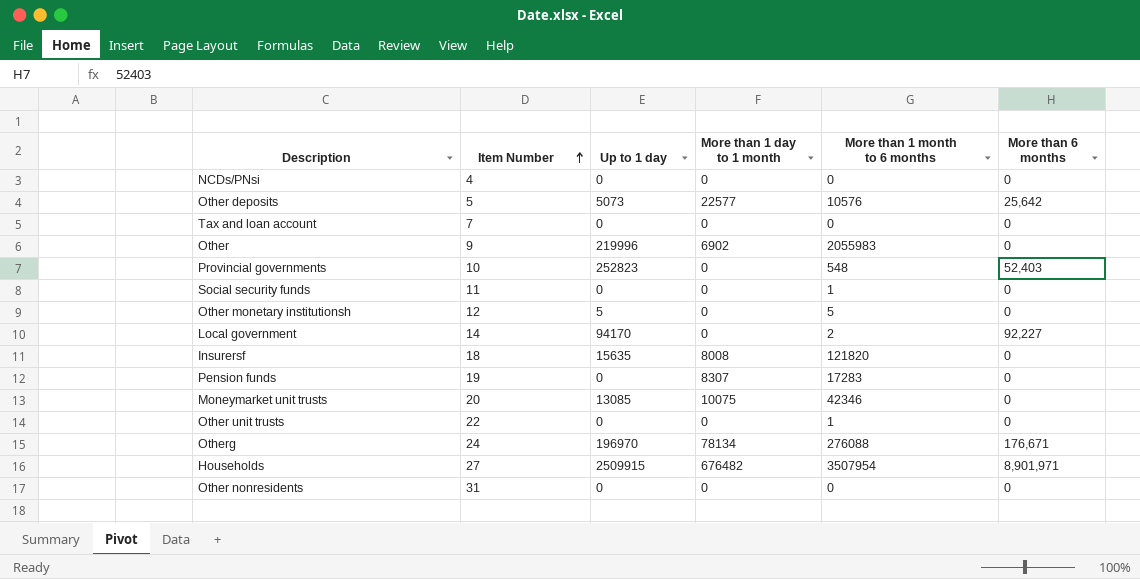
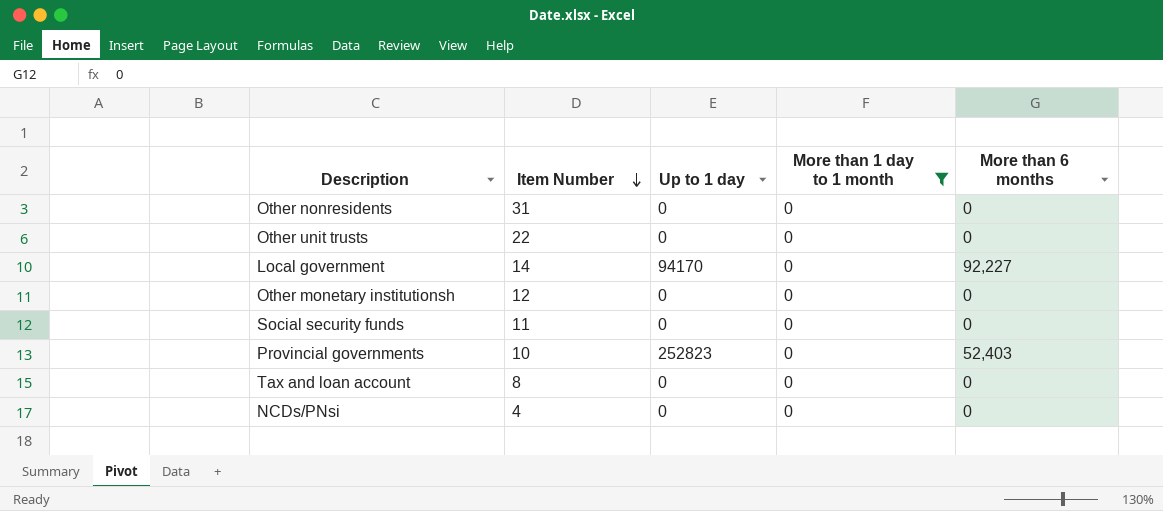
filter: none -> More than 1 day to 1 month = 0
row order: Item Number ascending -> Item Number descending
column More than 1 month to 6 months | position: 5 -> none
Other monetary institutionsh | Up to 1 day: 5 -> 0
Tax and loan account | Item Number: 7 -> 8

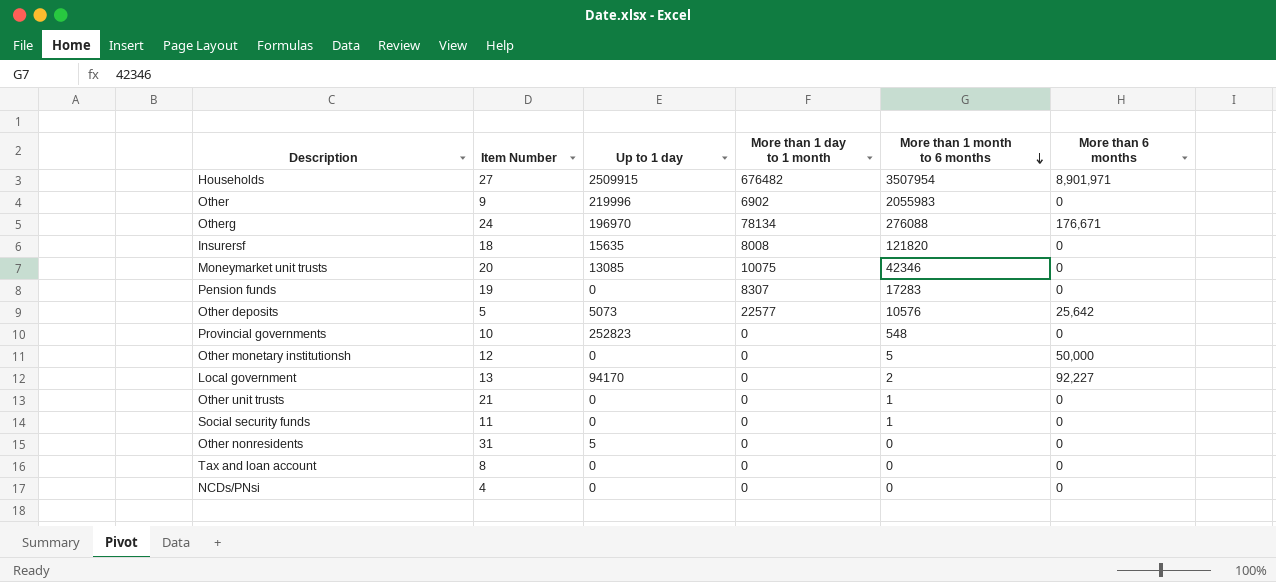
filter: More than 1 day to 1 month = 0 -> none
row order: Item Number descending -> More than 1 month to 6 months descending
column More than 1 month to 6 months | position: none -> 5
Provincial governments | More than 6 months: 52,403 -> 0
Other monetary institutionsh | More than 6 months: 0 -> 50,000
Local government | Item Number: 14 -> 13
Other unit trusts | Item Number: 22 -> 21
Other nonresidents | Up to 1 day: 0 -> 5

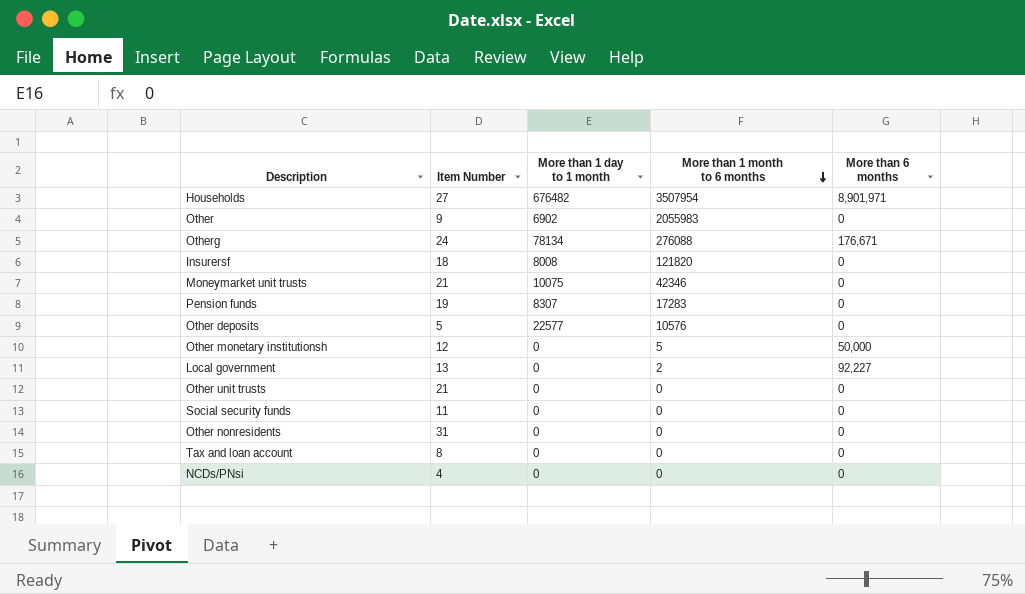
column Up to 1 day | position: 3 -> none
row Provincial governments: 10 | 252823 | 0 | 548 | 0 -> none
Moneymarket unit trusts | Item Number: 20 -> 21
Other deposits | More than 6 months: 25,642 -> 0
Other unit trusts | More than 1 month to 6 months: 1 -> 0
Social security funds | More than 1 month to 6 months: 1 -> 0

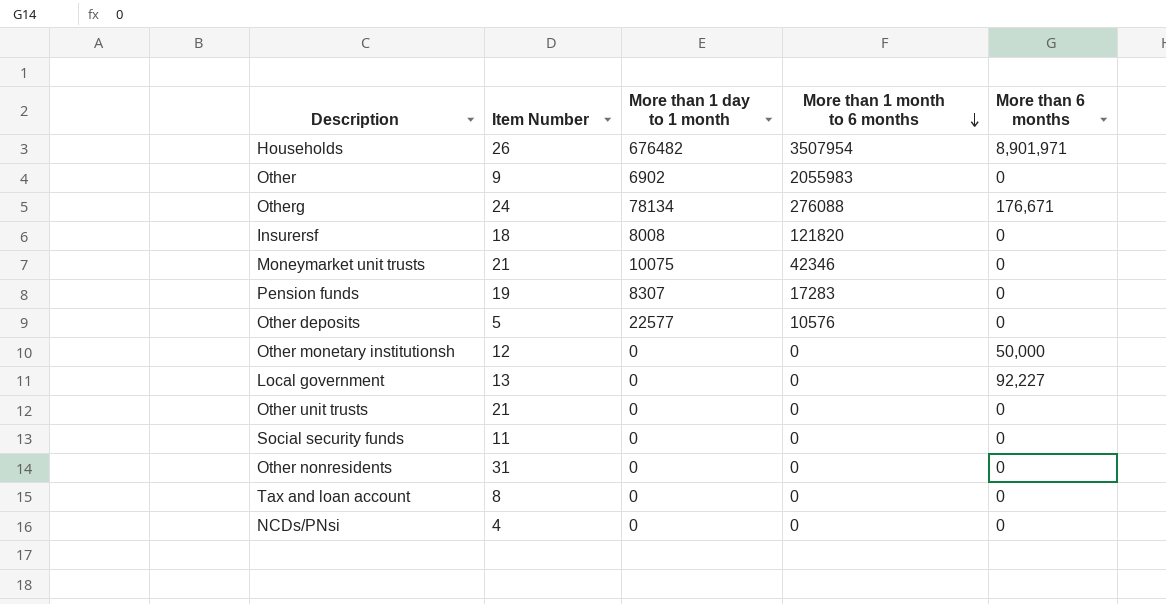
Households | Item Number: 27 -> 26
Other monetary institutionsh | More than 1 month to 6 months: 5 -> 0
Local government | More than 1 month to 6 months: 2 -> 0

